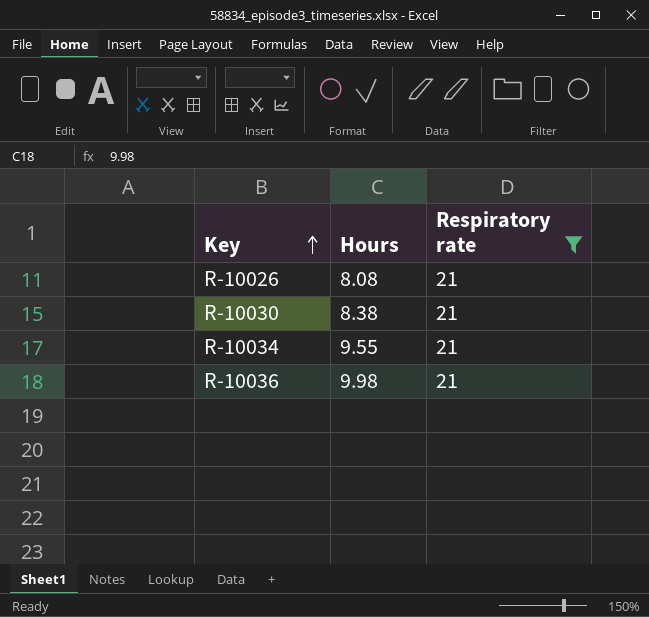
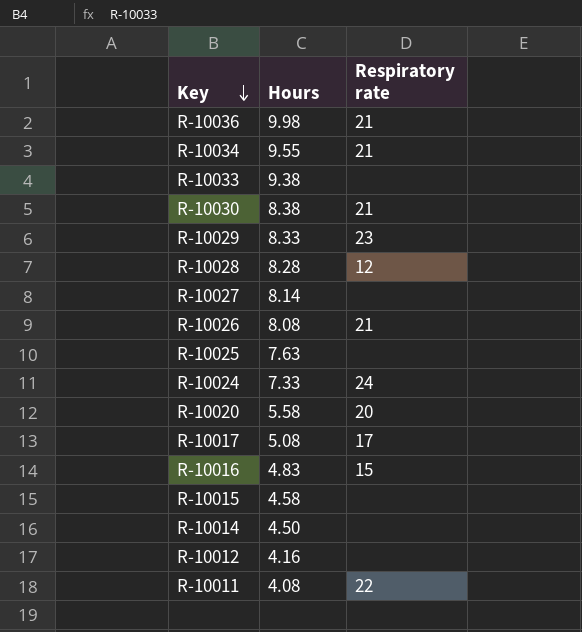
filter: Respiratory rate = 21 -> none
row order: Key ascending -> Key descending

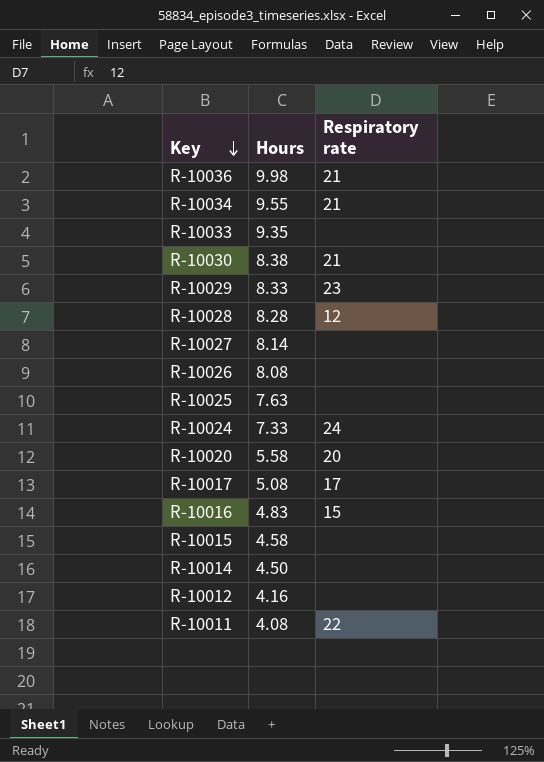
R-10033 | Hours: 9.38 -> 9.35
R-10026 | Respiratory rate: 21 -> none

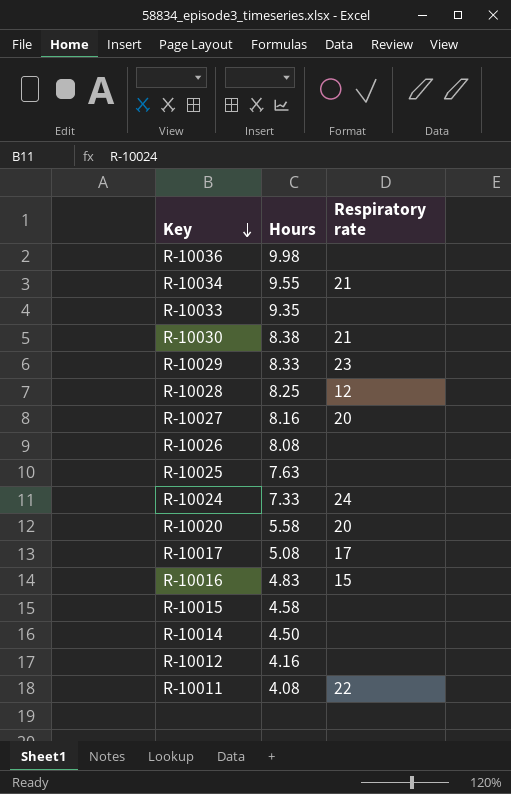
R-10036 | Respiratory rate: 21 -> none
R-10028 | Hours: 8.28 -> 8.25
R-10027 | Hours: 8.14 -> 8.16
R-10027 | Respiratory rate: none -> 20

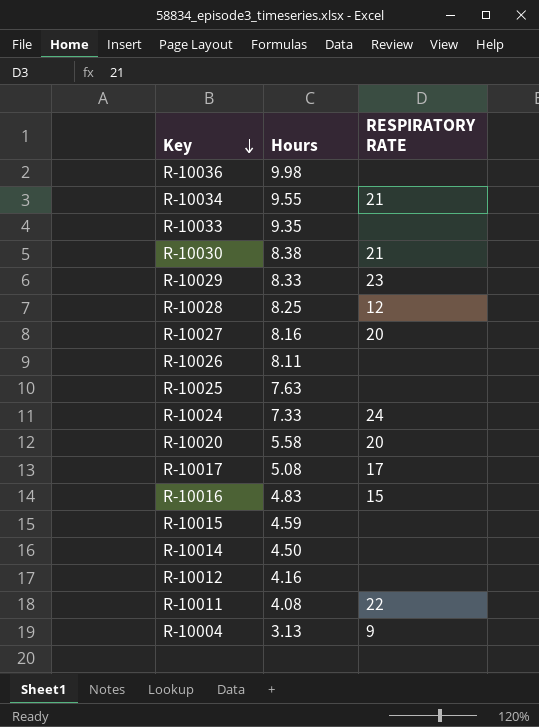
column name: Respiratory rate -> RESPIRATORY RATE
R-10026 | Hours: 8.08 -> 8.11
R-10015 | Hours: 4.58 -> 4.59
row R-10004: none -> 3.13 | 9

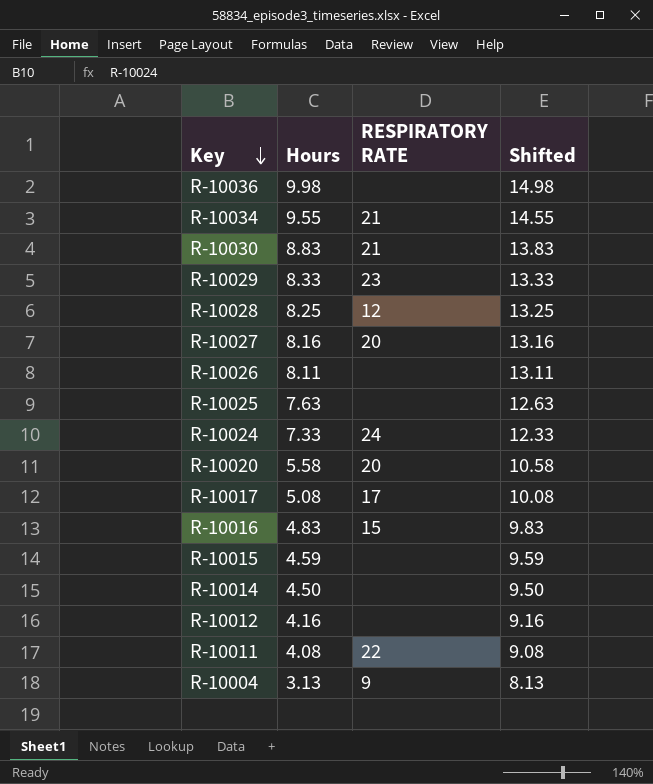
column Shifted | formula: none -> [Hours] + 5
row R-10033: 9.35 | none -> none
R-10030 | Hours: 8.38 -> 8.83

